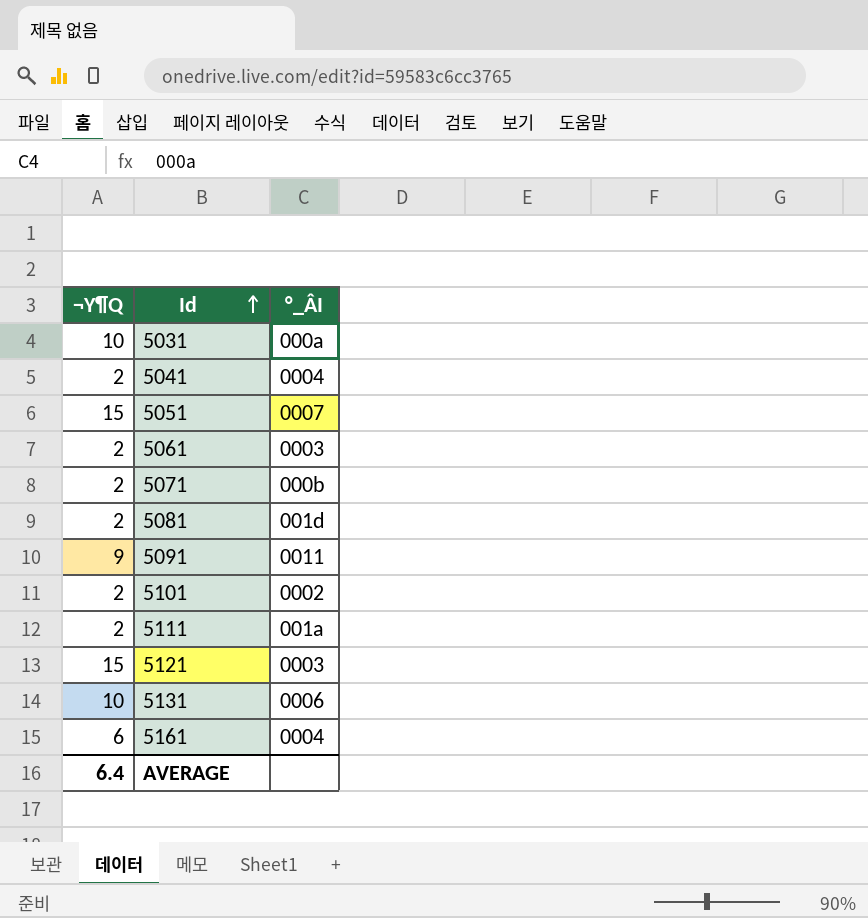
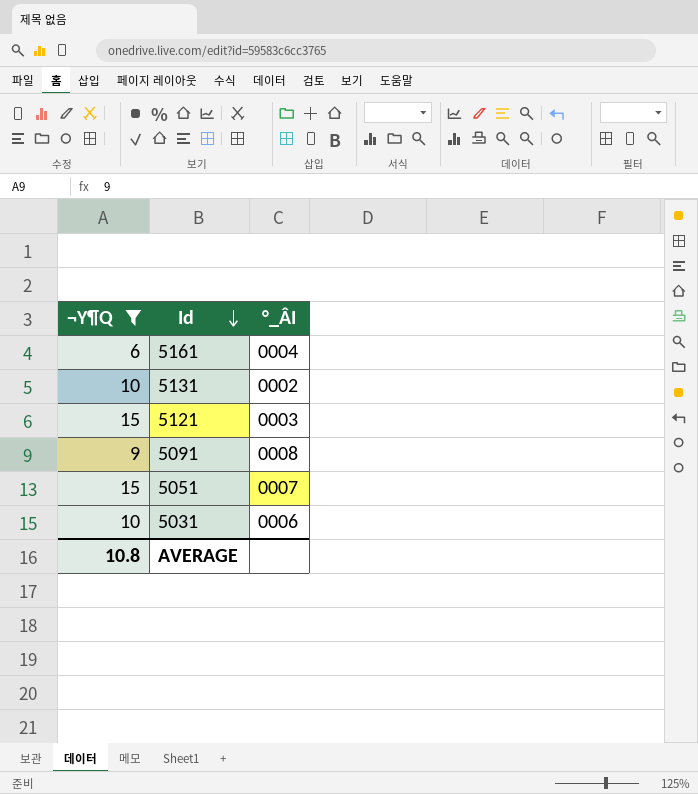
filter: none -> ¬Y¶Q != 2
row order: Id ascending -> Id descending
5131 | °_ÂI: 0006 -> 0002
5091 | °_ÂI: 0011 -> 0008
5031 | °_ÂI: 000a -> 0006
AVERAGE | ¬Y¶Q: 6.4 -> 10.8

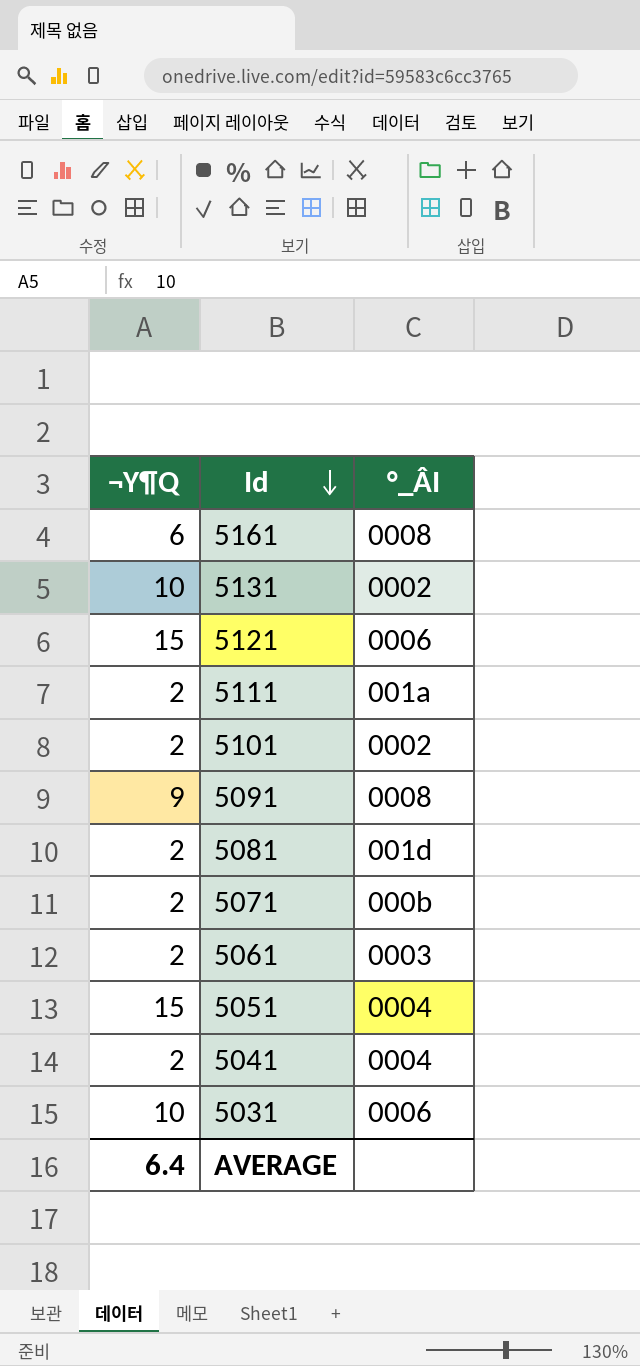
filter: ¬Y¶Q != 2 -> none
5161 | °_ÂI: 0004 -> 0008
5121 | °_ÂI: 0003 -> 0006
5051 | °_ÂI: 0007 -> 0004
AVERAGE | ¬Y¶Q: 10.8 -> 6.4

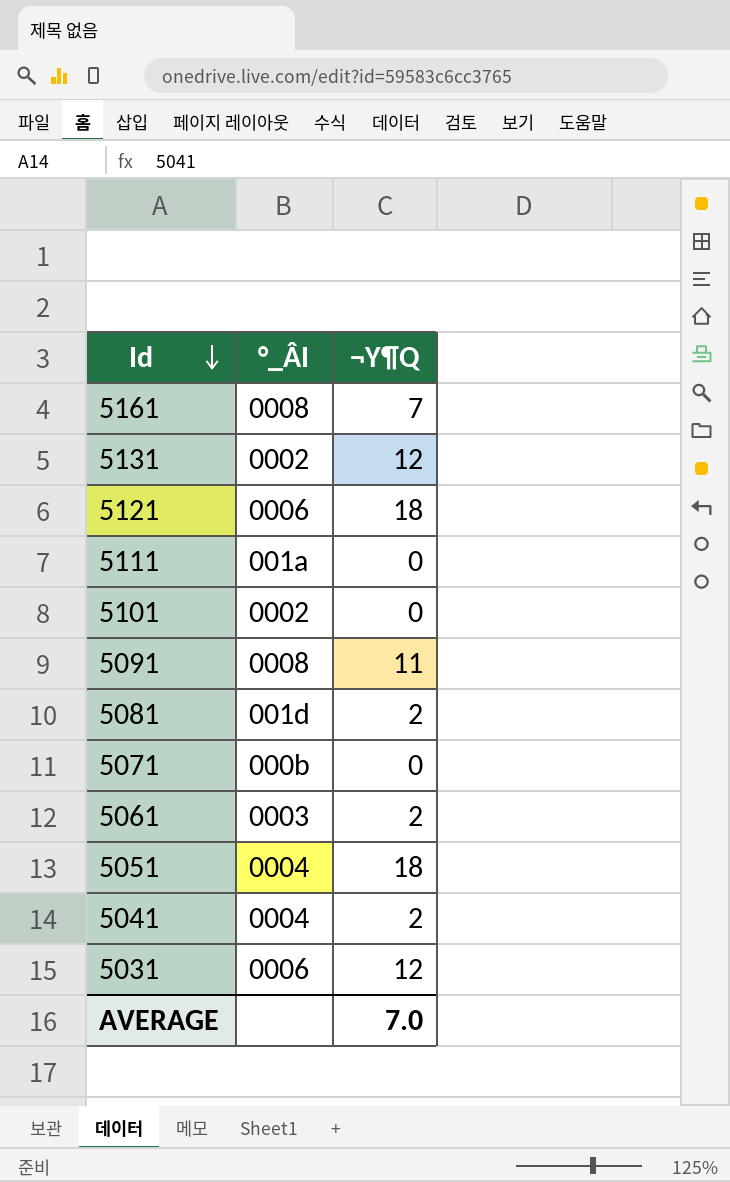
column ¬Y¶Q | position: 1 -> 3
5161 | ¬Y¶Q: 6 -> 7
5131 | ¬Y¶Q: 10 -> 12
5121 | ¬Y¶Q: 15 -> 18
5111 | ¬Y¶Q: 2 -> 0
5101 | ¬Y¶Q: 2 -> 0
5091 | ¬Y¶Q: 9 -> 11
5071 | ¬Y¶Q: 2 -> 0
5051 | ¬Y¶Q: 15 -> 18
5031 | ¬Y¶Q: 10 -> 12
AVERAGE | ¬Y¶Q: 6.4 -> 7.0

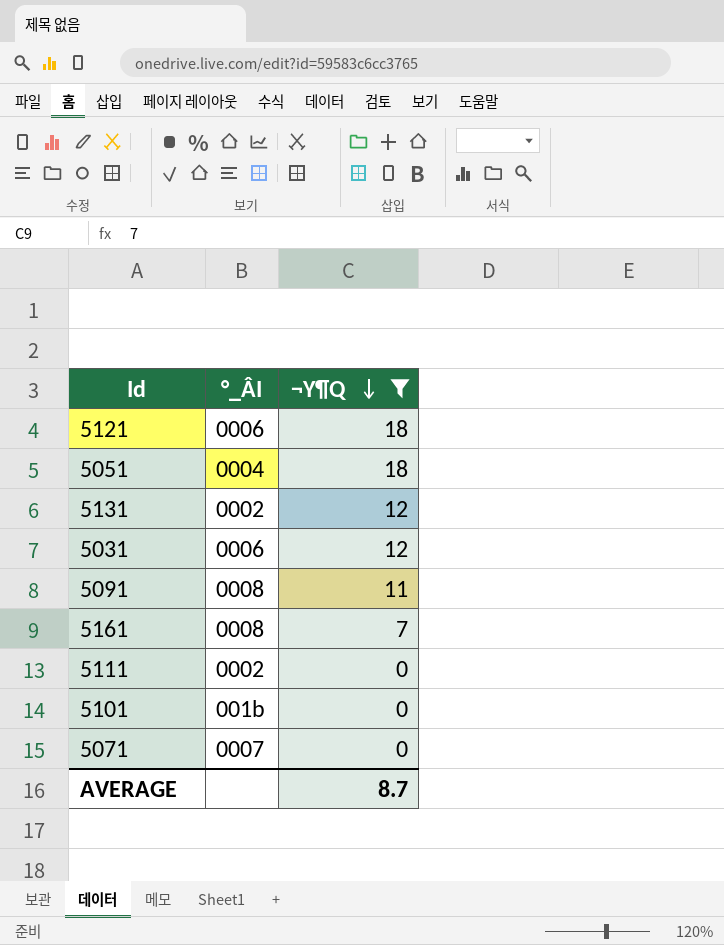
filter: none -> ¬Y¶Q != 2
row order: Id descending -> ¬Y¶Q descending
5111 | °_ÂI: 001a -> 0002
5101 | °_ÂI: 0002 -> 001b
5071 | °_ÂI: 000b -> 0007
AVERAGE | ¬Y¶Q: 7.0 -> 8.7

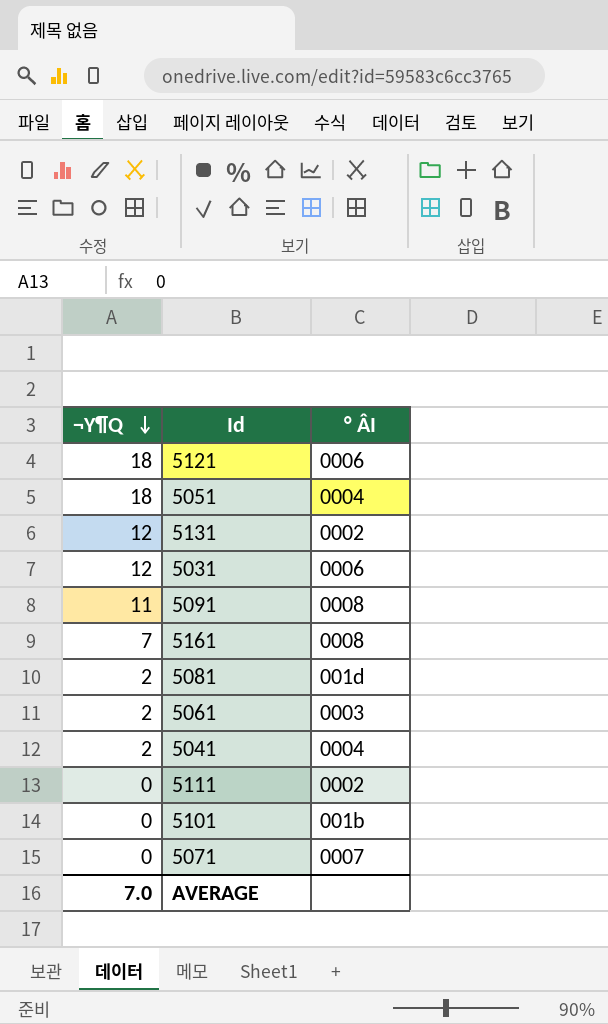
filter: ¬Y¶Q != 2 -> none
column ¬Y¶Q | position: 3 -> 1
column name: °_ÂI -> ° ÂI
AVERAGE | ¬Y¶Q: 8.7 -> 7.0

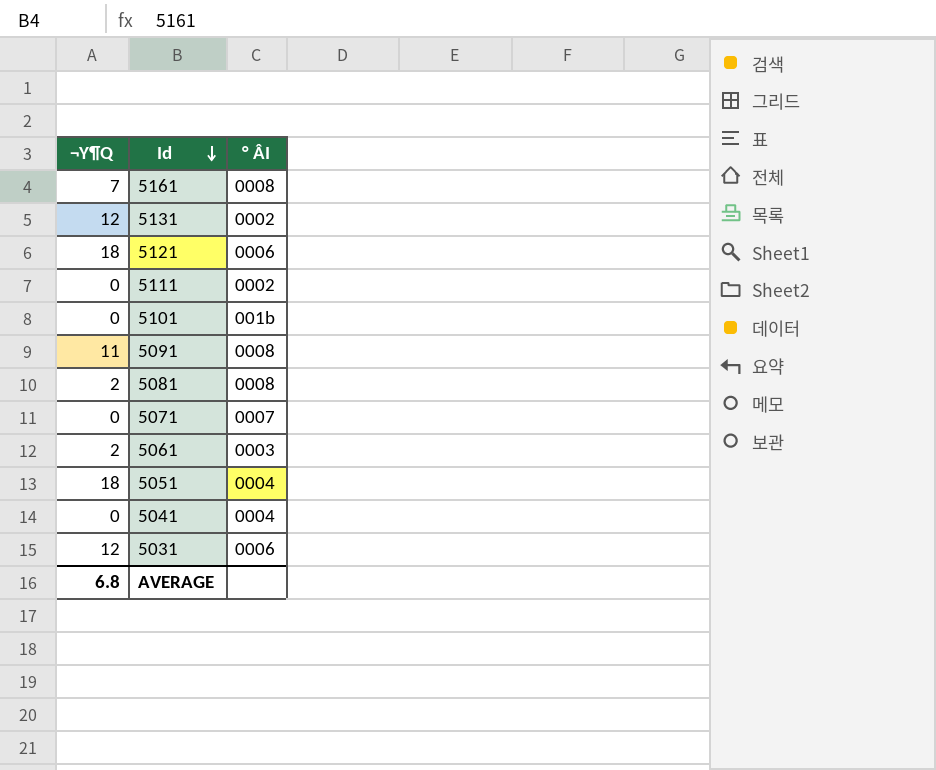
row order: ¬Y¶Q descending -> Id descending
5081 | ° ÂI: 001d -> 0008
5041 | ¬Y¶Q: 2 -> 0
AVERAGE | ¬Y¶Q: 7.0 -> 6.8

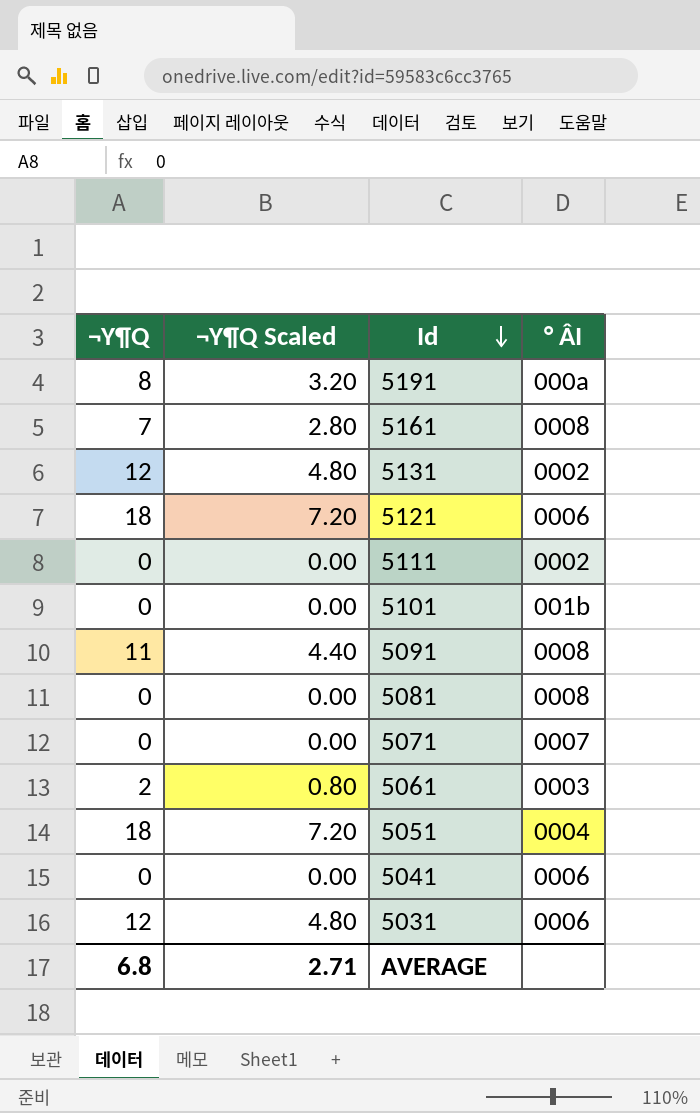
column ¬Y¶Q Scaled | formula: none -> [¬Y¶Q] * 0.4
row 5191: none -> 8 | 3.20 | 000a
5081 | ¬Y¶Q: 2 -> 0
5041 | ° ÂI: 0004 -> 0006

